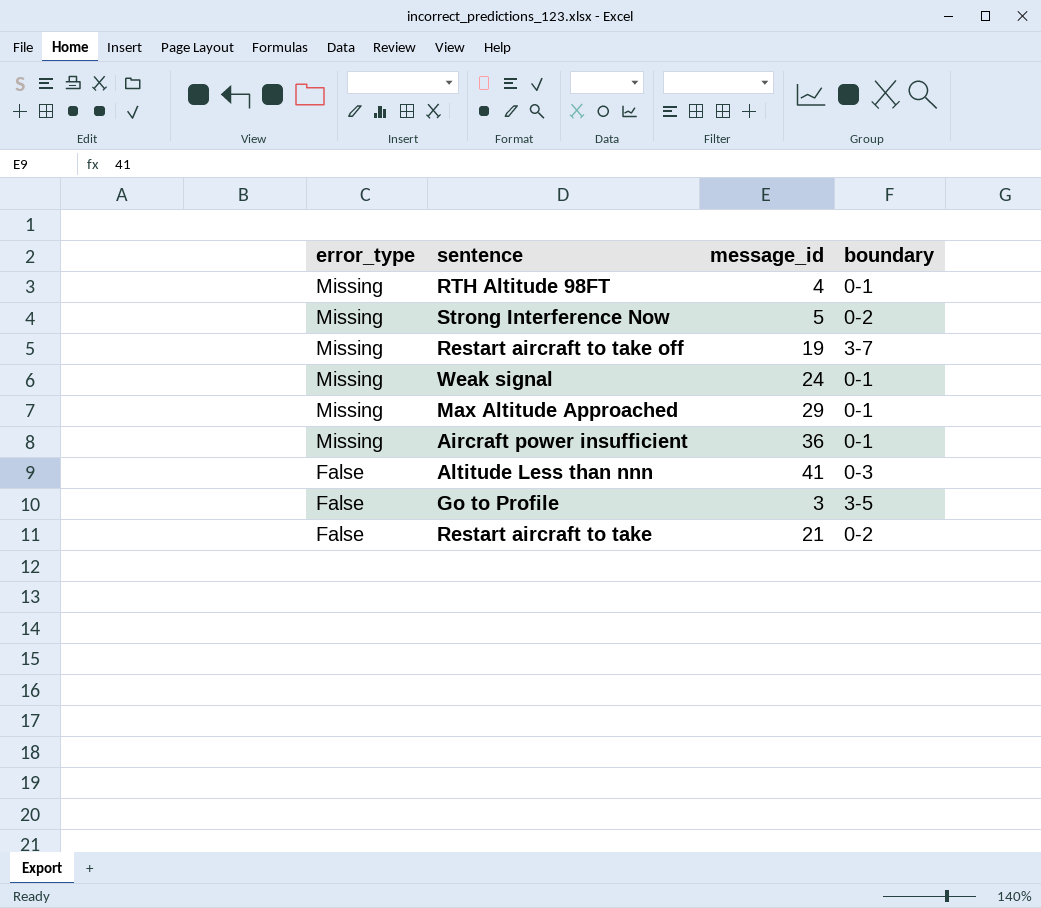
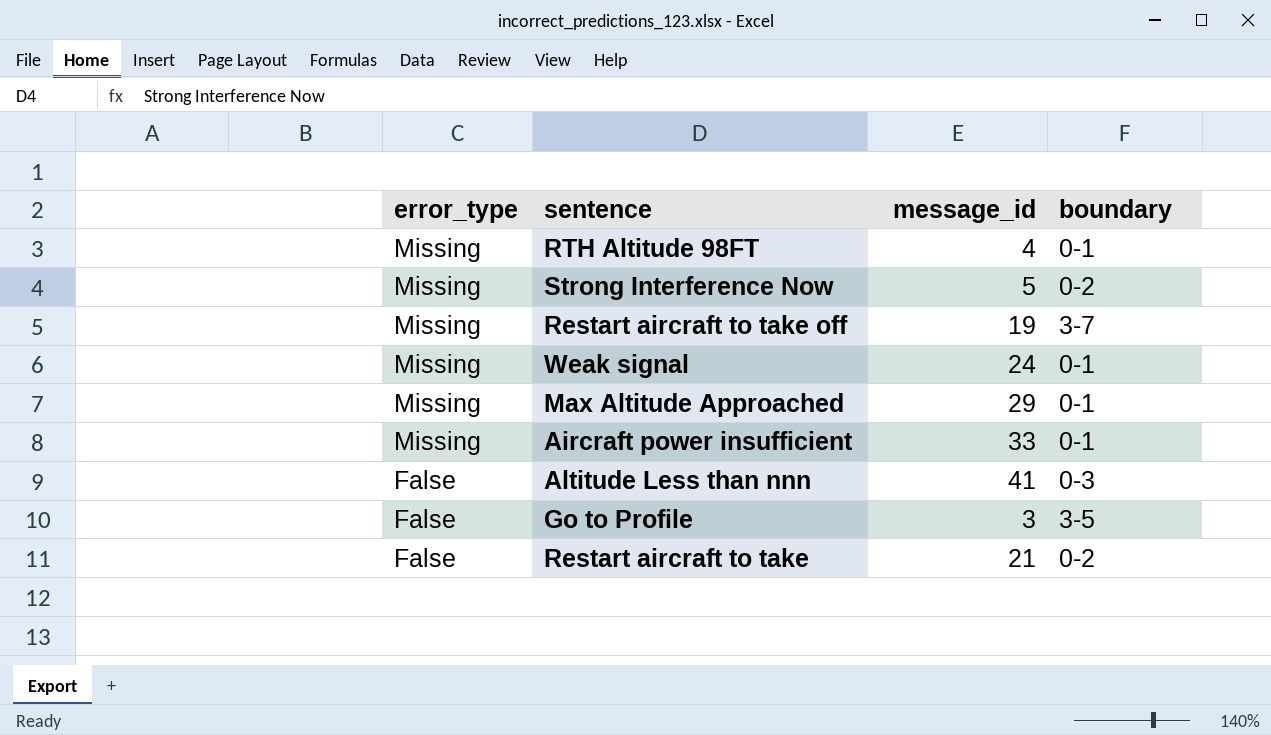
Aircraft power insufficient | message_id: 36 -> 33

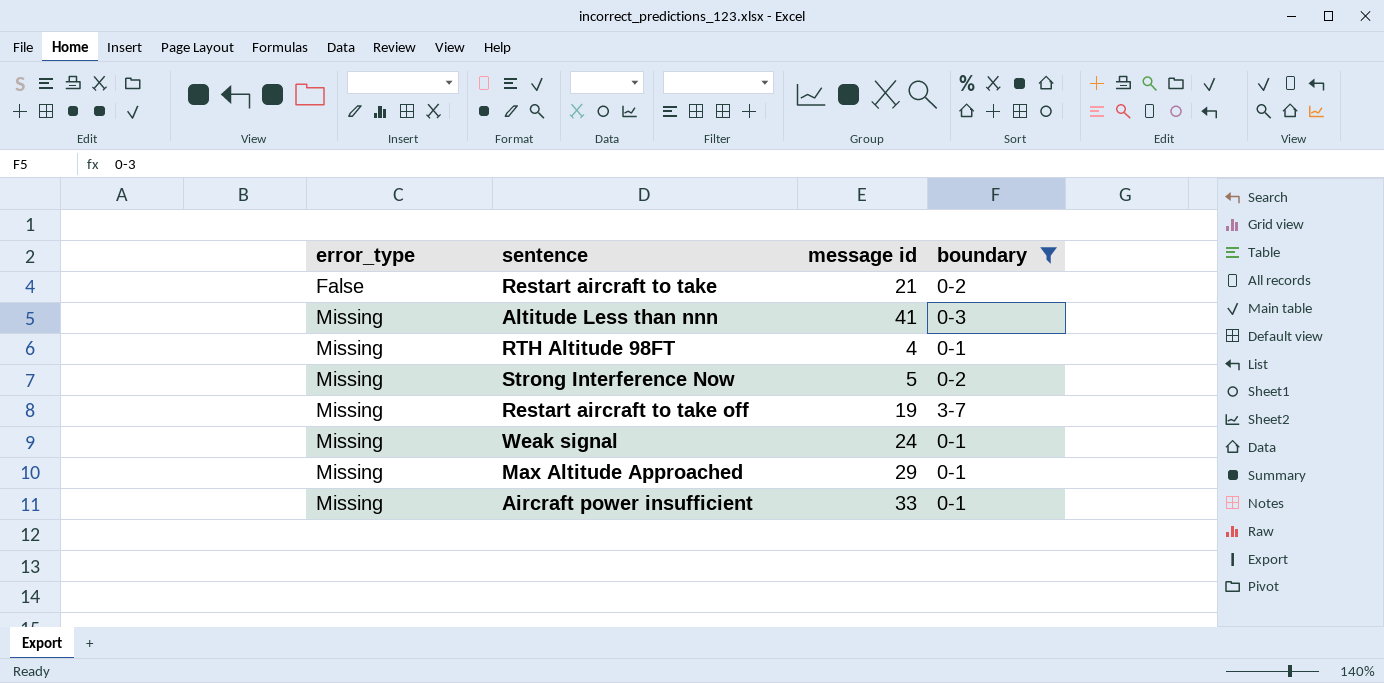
filter: none -> boundary != 3-5
row order: error_type descending -> error_type ascending
column name: message_id -> message id
Altitude Less than nnn | error_type: False -> Missing

